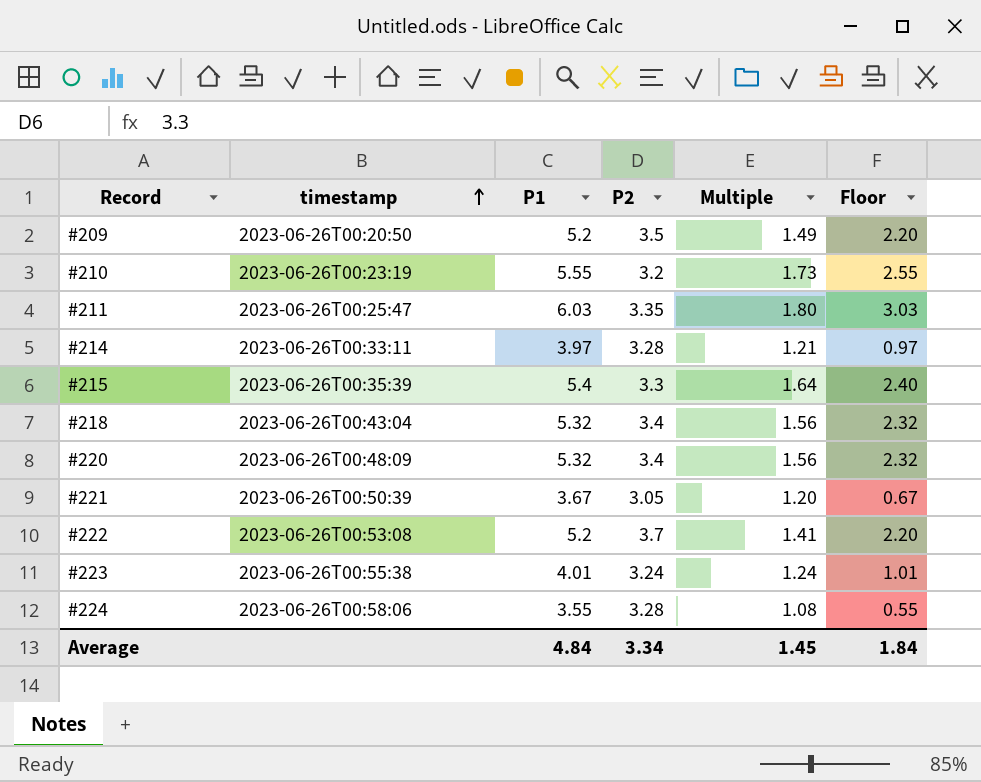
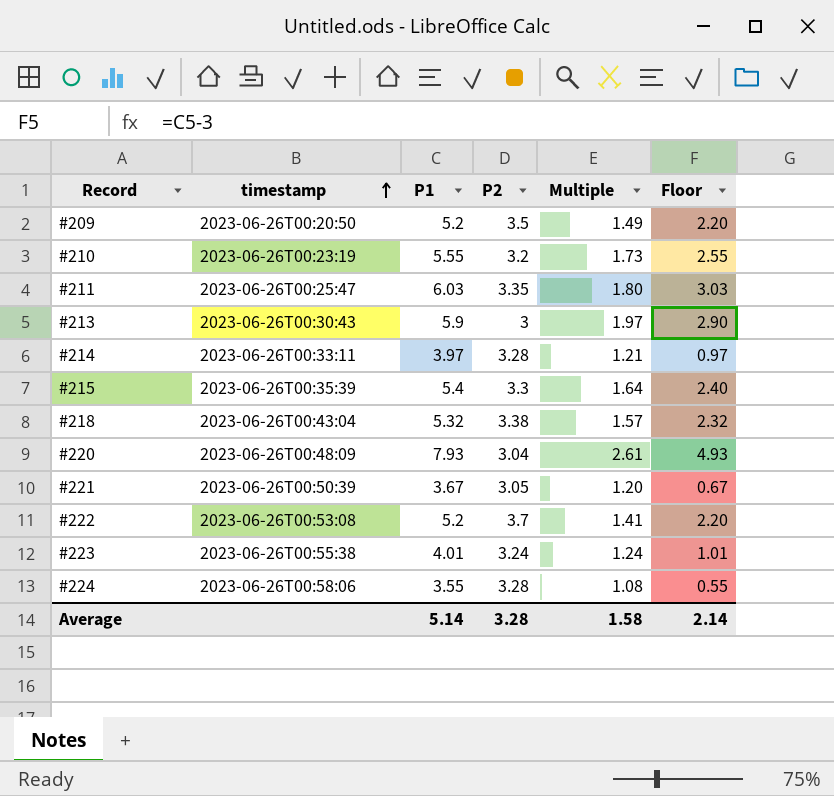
row #213: none -> 2023-06-26T00:30:43 | 5.9 | 3 | 1.97 | 2.90
#218 | P2: 3.4 -> 3.38
#218 | Multiple: 1.56 -> 1.57
#220 | P1: 5.32 -> 7.93
#220 | P2: 3.4 -> 3.04
#220 | Multiple: 1.56 -> 2.61
#220 | Floor: 2.32 -> 4.93
Average | P1: 4.84 -> 5.14
Average | P2: 3.34 -> 3.28
Average | Multiple: 1.45 -> 1.58
Average | Floor: 1.84 -> 2.14

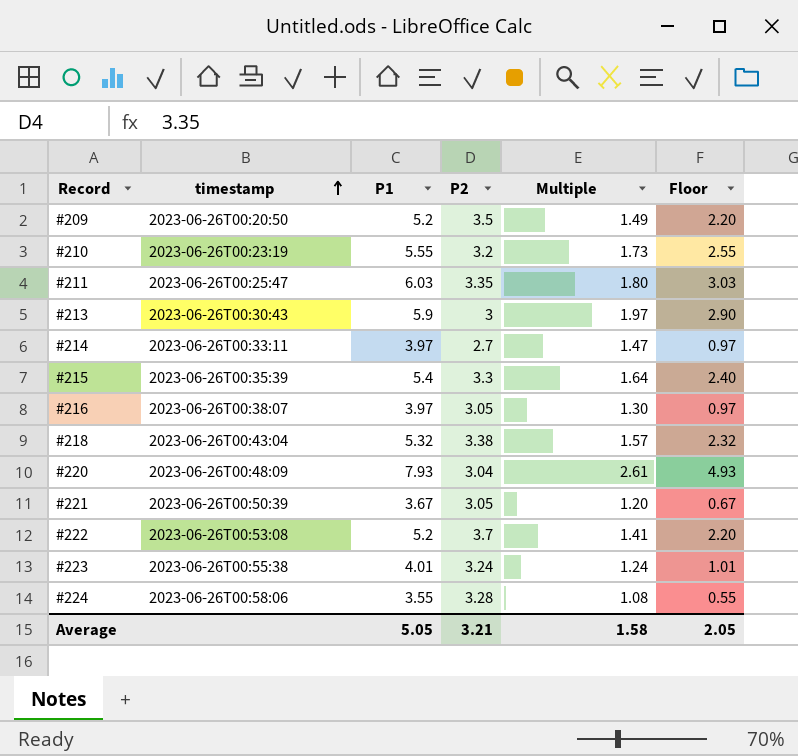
#214 | P2: 3.28 -> 2.7
#214 | Multiple: 1.21 -> 1.47
row #216: none -> 2023-06-26T00:38:07 | 3.97 | 3.05 | 1.30 | 0.97
Average | P1: 5.14 -> 5.05
Average | P2: 3.28 -> 3.21
Average | Floor: 2.14 -> 2.05

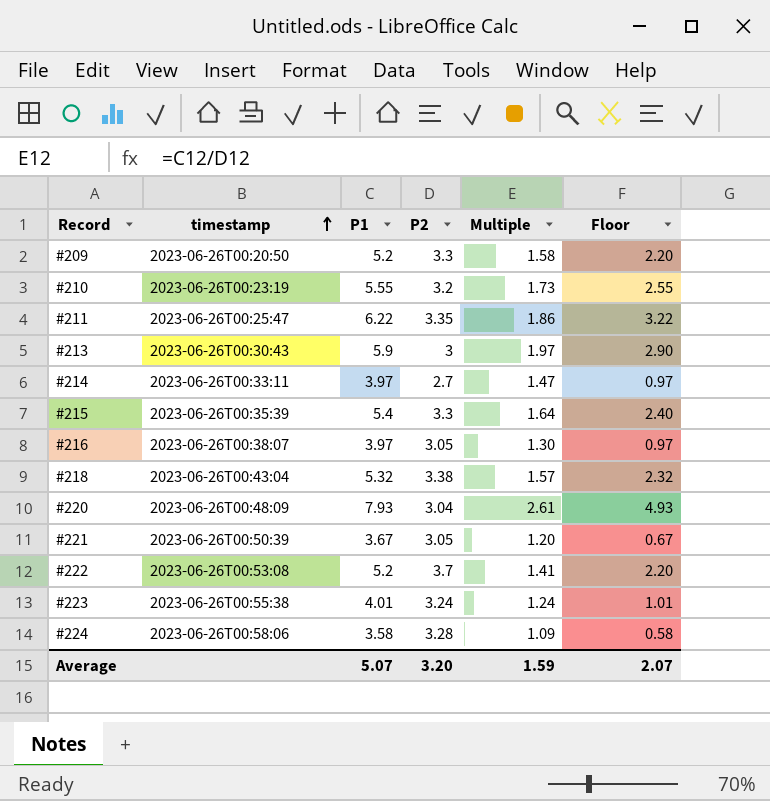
#209 | P2: 3.5 -> 3.3
#209 | Multiple: 1.49 -> 1.58
#211 | P1: 6.03 -> 6.22
#211 | Multiple: 1.80 -> 1.86
#211 | Floor: 3.03 -> 3.22
#224 | P1: 3.55 -> 3.58
#224 | Multiple: 1.08 -> 1.09
#224 | Floor: 0.55 -> 0.58
Average | P1: 5.05 -> 5.07
Average | P2: 3.21 -> 3.20
Average | Multiple: 1.58 -> 1.59
Average | Floor: 2.05 -> 2.07

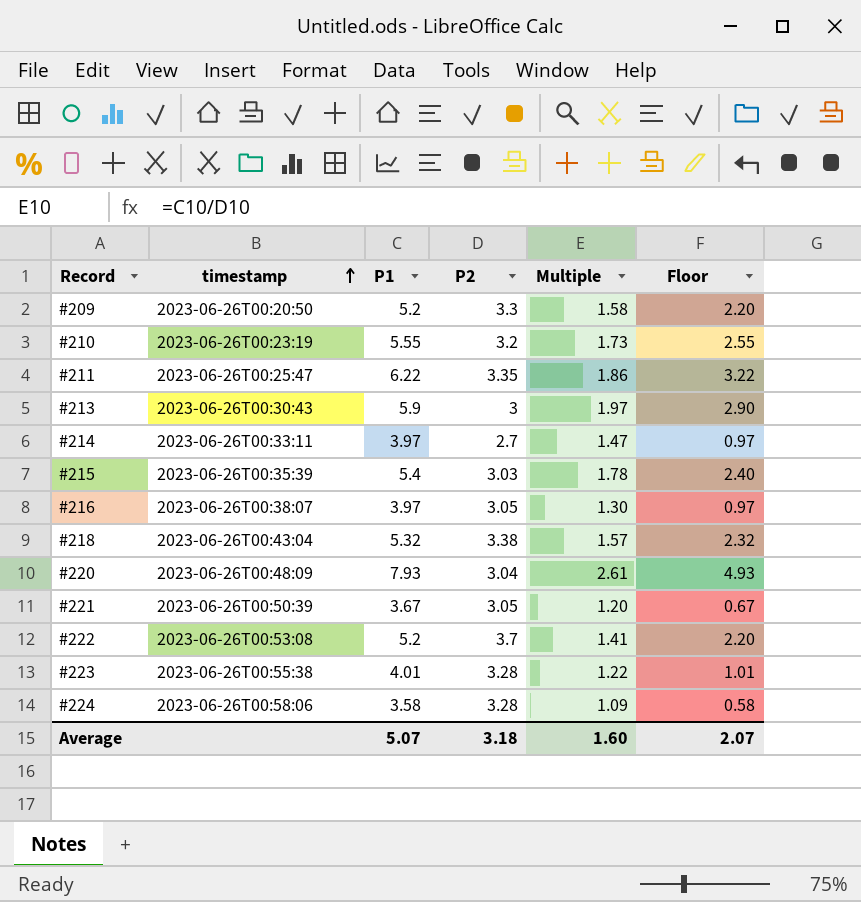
#215 | P2: 3.3 -> 3.03
#215 | Multiple: 1.64 -> 1.78
#223 | P2: 3.24 -> 3.28
#223 | Multiple: 1.24 -> 1.22
Average | P2: 3.20 -> 3.18
Average | Multiple: 1.59 -> 1.60

